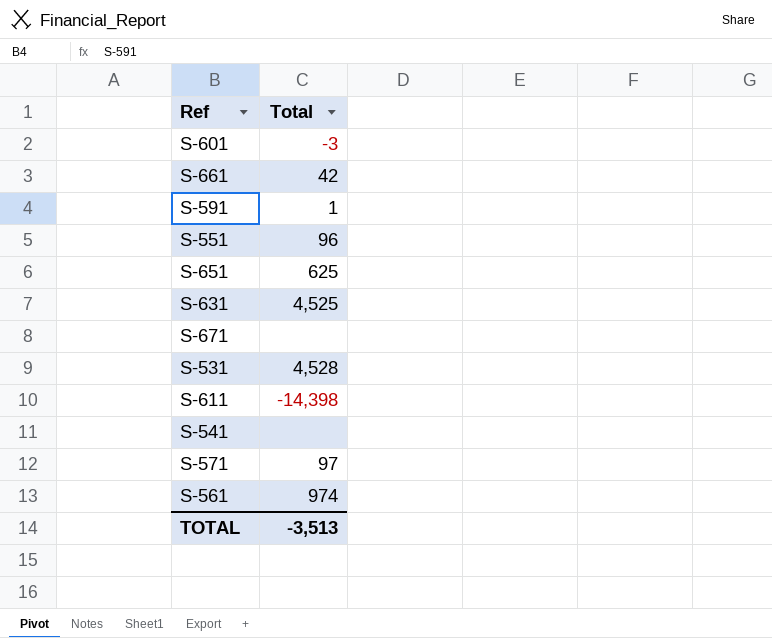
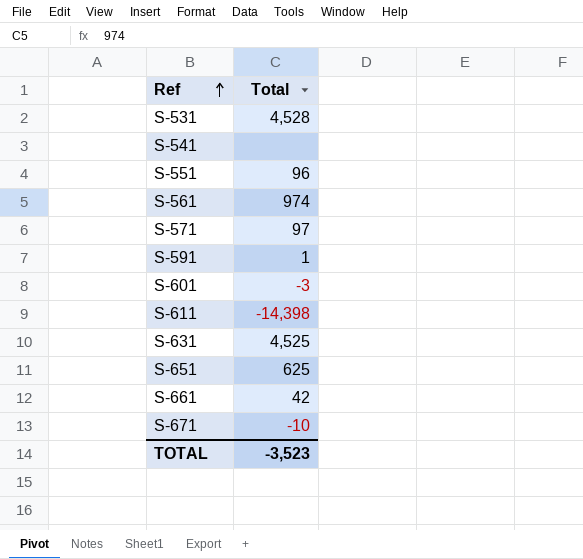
row order: none -> Ref ascending
S-671 | Total: none -> -10
TOTAL | Total: -3,513 -> -3,523

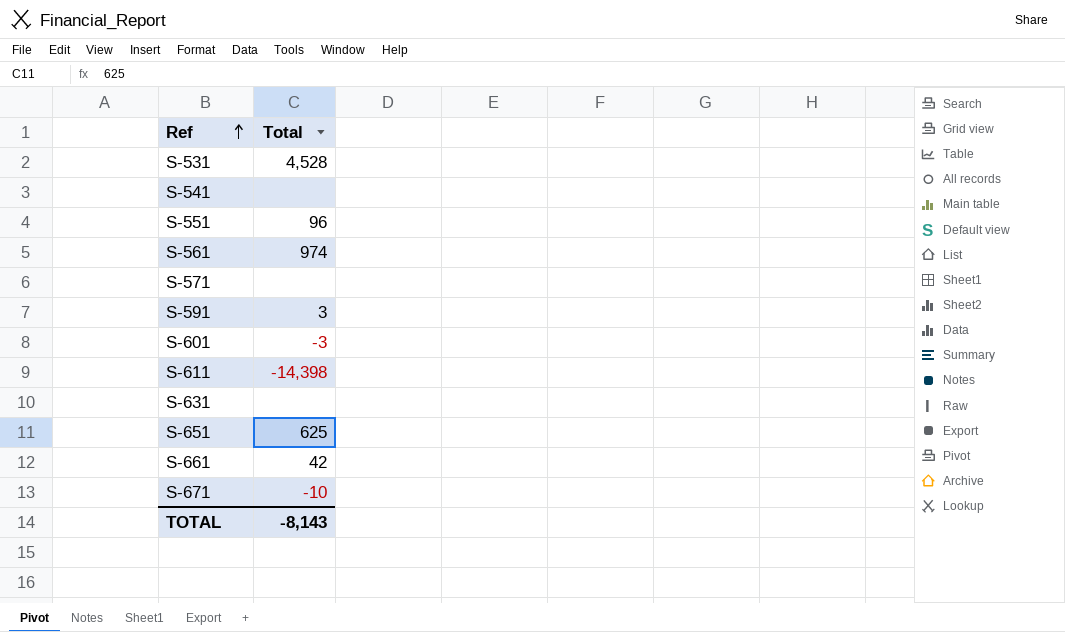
S-571 | Total: 97 -> none
S-591 | Total: 1 -> 3
S-631 | Total: 4,525 -> none
TOTAL | Total: -3,523 -> -8,143

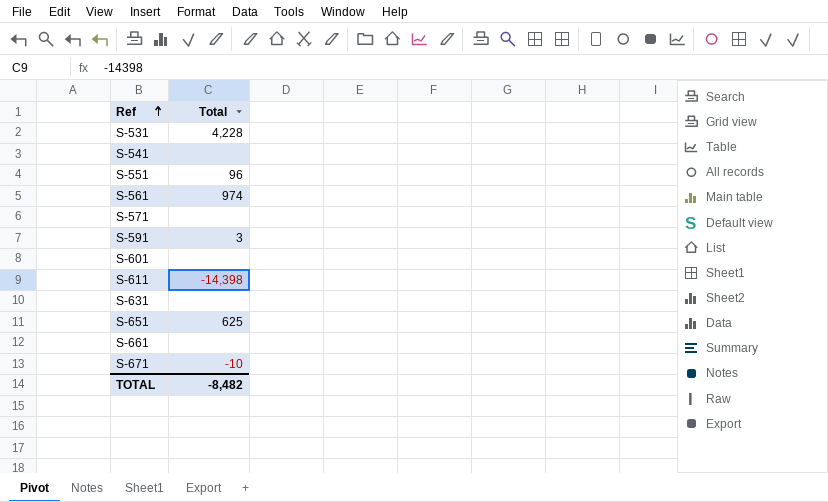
S-531 | Total: 4,528 -> 4,228
S-601 | Total: -3 -> none
S-661 | Total: 42 -> none
TOTAL | Total: -8,143 -> -8,482

